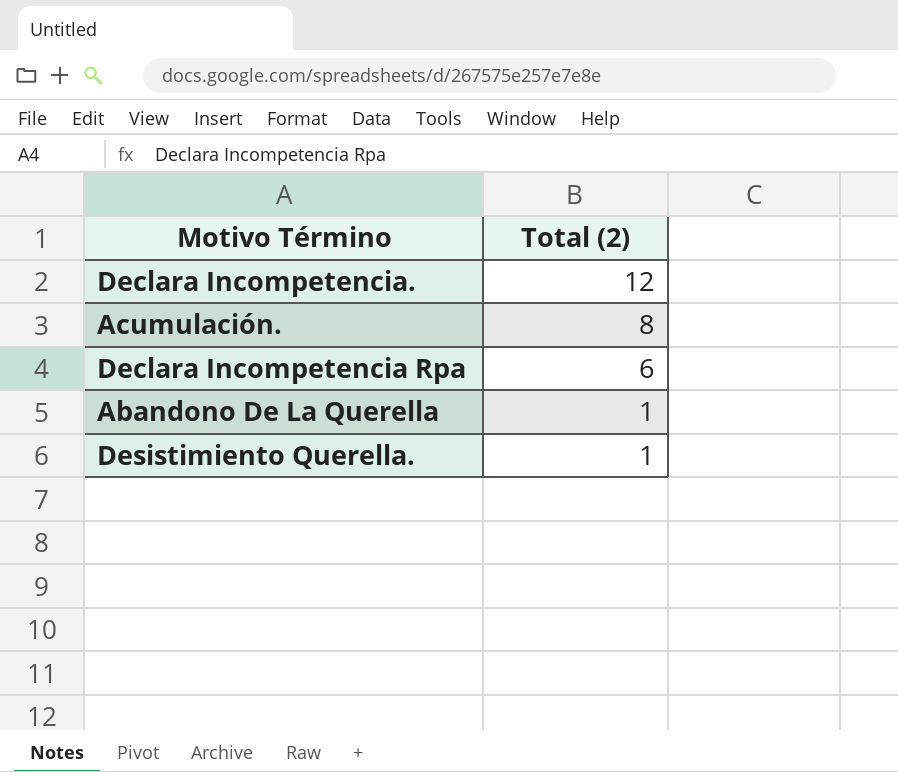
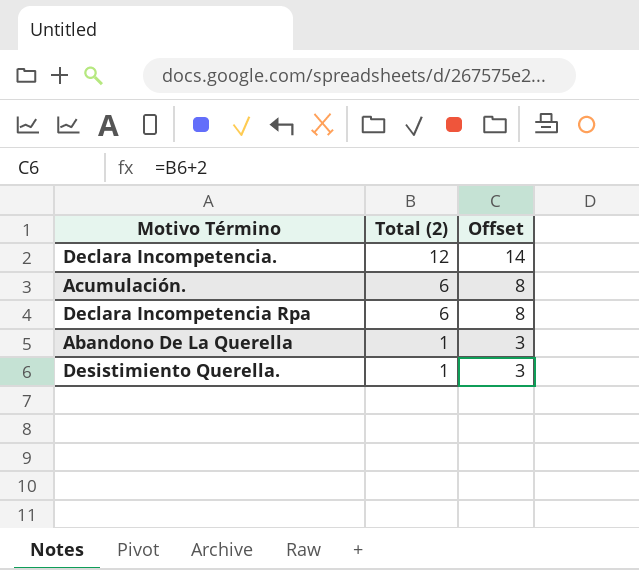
column Offset | formula: none -> [Total (2)] + 2
Acumulación. | Total (2): 8 -> 6

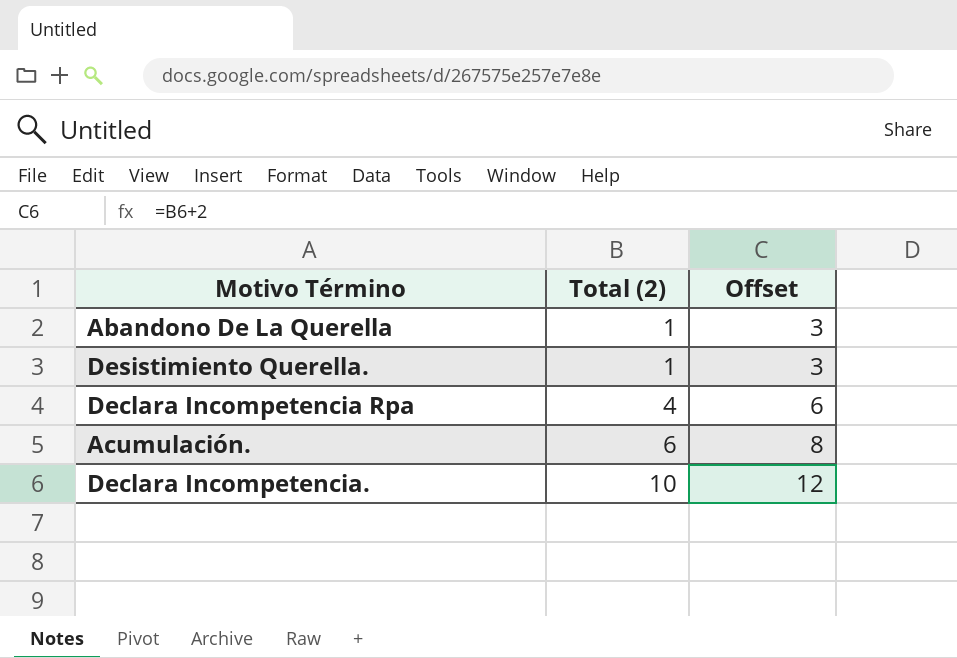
row order: Total (2) descending -> Total (2) ascending
Declara Incompetencia Rpa | Total (2): 6 -> 4
Declara Incompetencia Rpa | Offset: 8 -> 6
Declara Incompetencia. | Total (2): 12 -> 10
Declara Incompetencia. | Offset: 14 -> 12

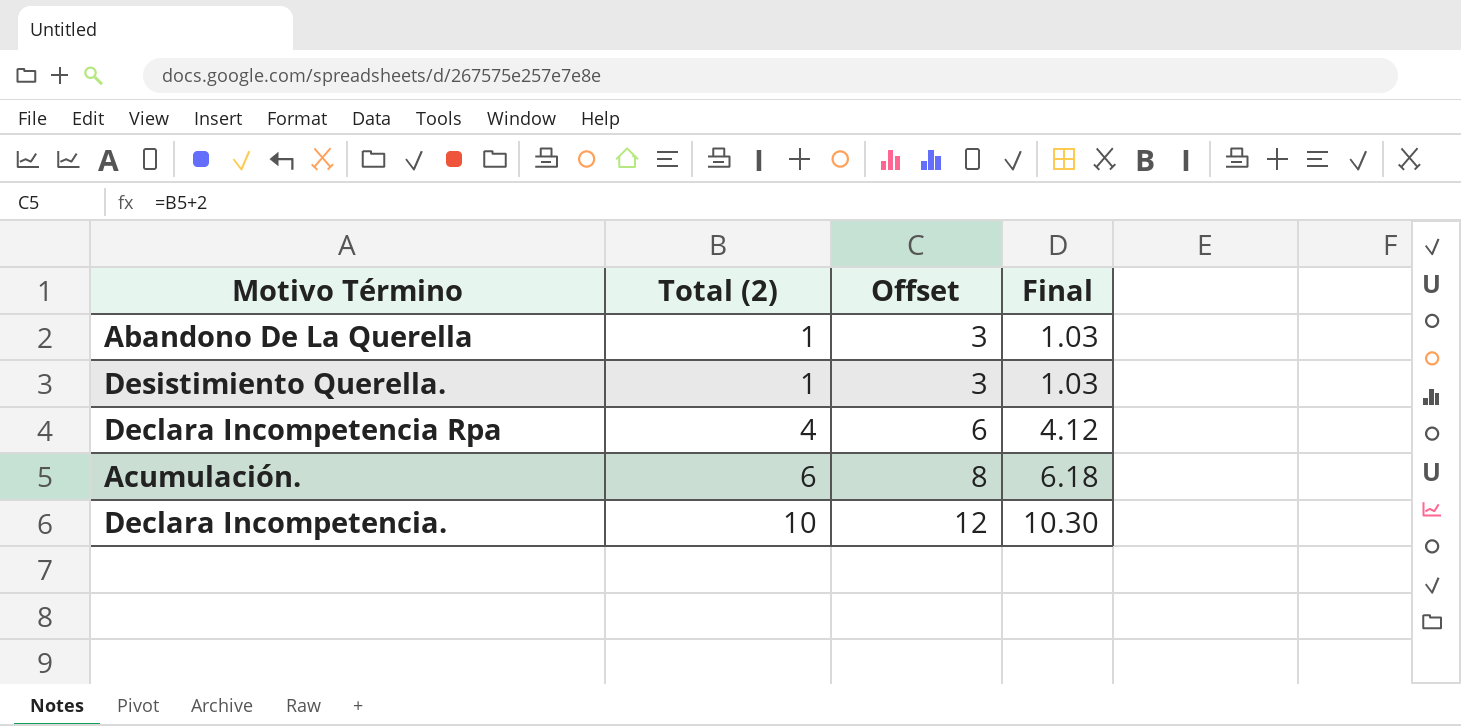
column Final | formula: none -> [Total (2)] * 1.03

